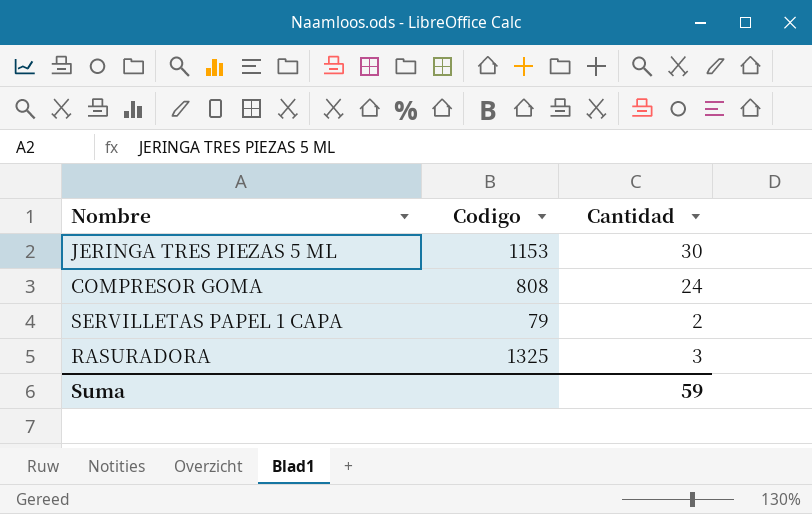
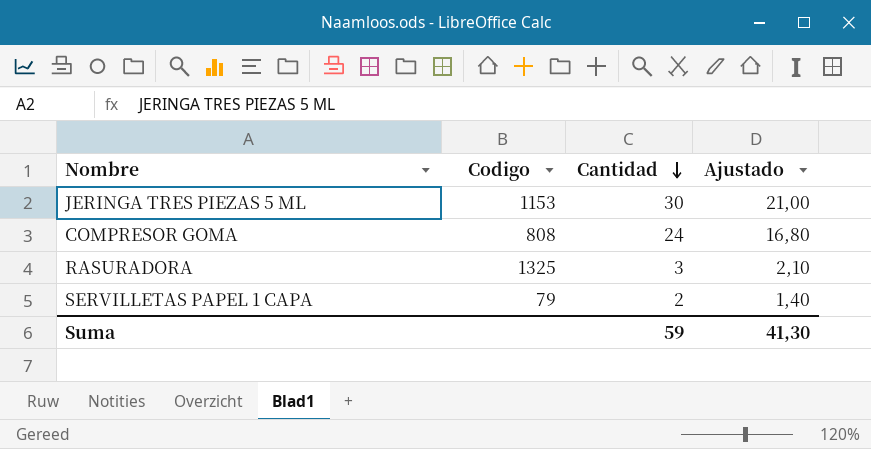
row order: none -> Cantidad descending
column Ajustado | formula: none -> [Cantidad] * 0,7

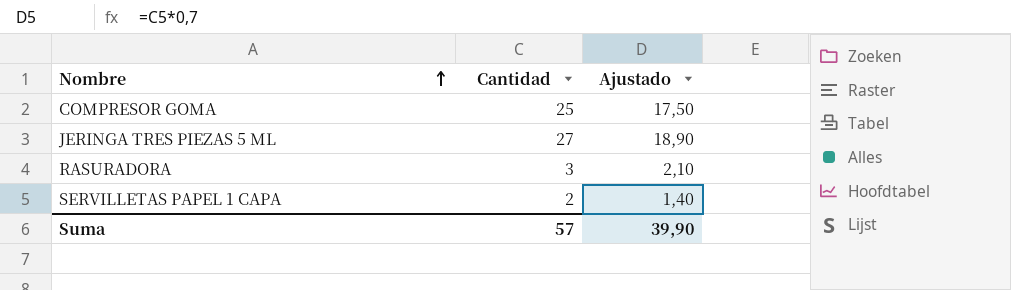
row order: Cantidad descending -> Nombre ascending
column Codigo | position: 2 -> none
COMPRESOR GOMA | Cantidad: 24 -> 25
COMPRESOR GOMA | Ajustado: 16,80 -> 17,50
JERINGA TRES PIEZAS 5 ML | Cantidad: 30 -> 27
JERINGA TRES PIEZAS 5 ML | Ajustado: 21,00 -> 18,90
Suma | Cantidad: 59 -> 57
Suma | Ajustado: 41,30 -> 39,90

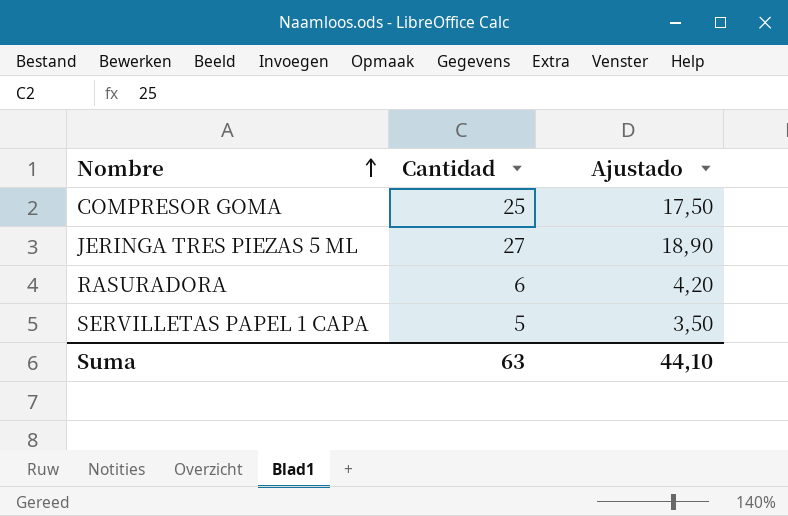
RASURADORA | Cantidad: 3 -> 6
RASURADORA | Ajustado: 2,10 -> 4,20
SERVILLETAS PAPEL 1 CAPA | Cantidad: 2 -> 5
SERVILLETAS PAPEL 1 CAPA | Ajustado: 1,40 -> 3,50
Suma | Cantidad: 57 -> 63
Suma | Ajustado: 39,90 -> 44,10

